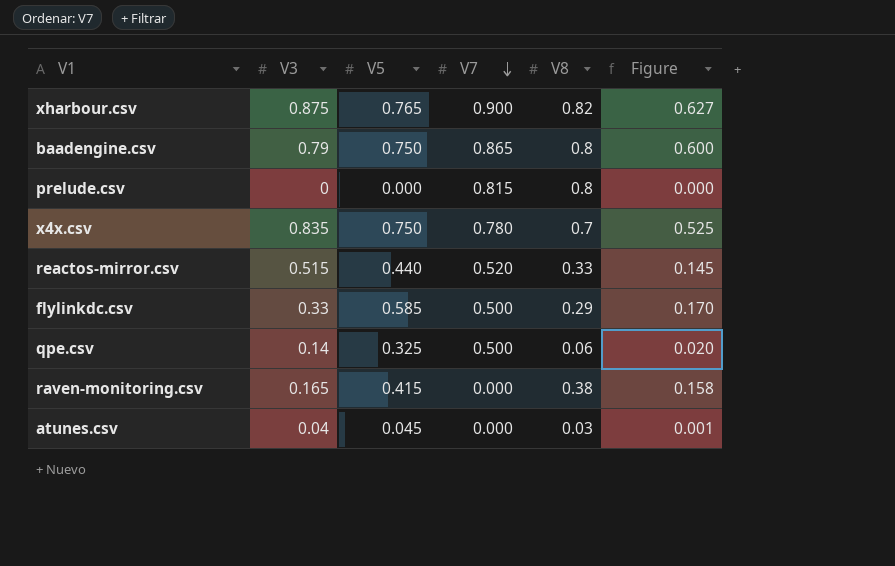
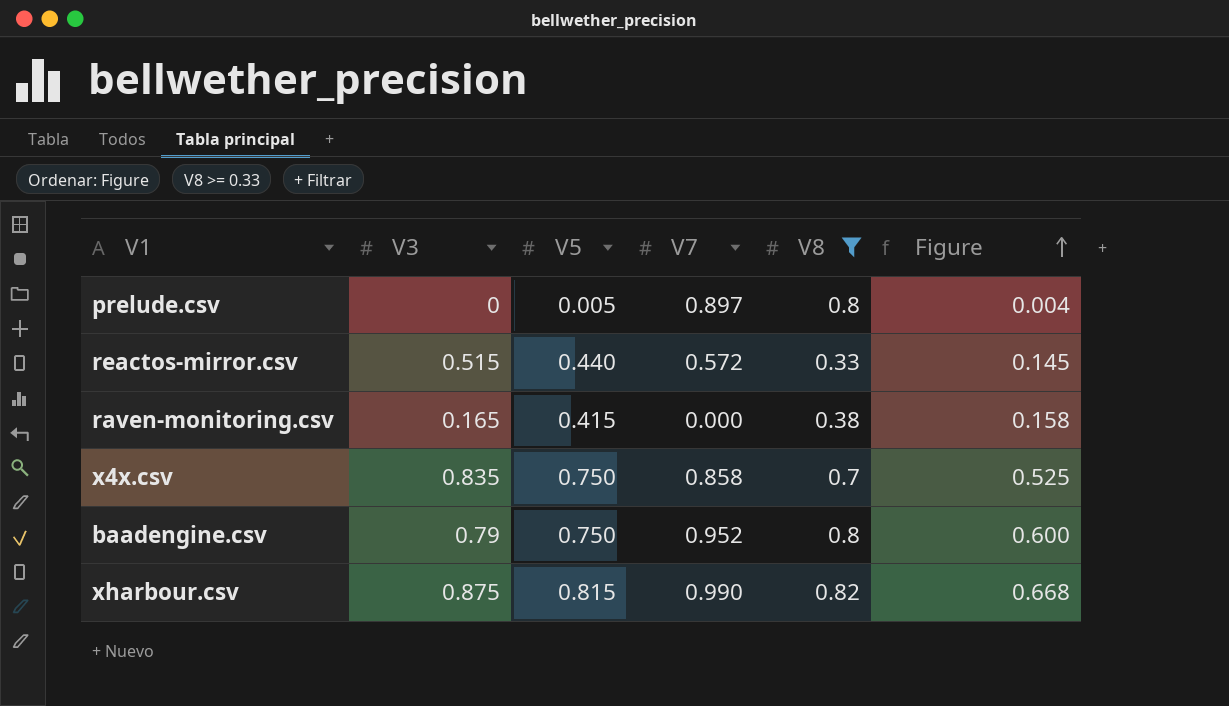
filter: none -> V8 >= 0.33
row order: V7 descending -> Figure ascending
prelude.csv | V5: 0.000 -> 0.005
prelude.csv | V7: 0.815 -> 0.897
prelude.csv | Figure: 0.000 -> 0.004
reactos-mirror.csv | V7: 0.520 -> 0.572
x4x.csv | V7: 0.780 -> 0.858
baadengine.csv | V7: 0.865 -> 0.952
xharbour.csv | V5: 0.765 -> 0.815
xharbour.csv | V7: 0.900 -> 0.990
xharbour.csv | Figure: 0.627 -> 0.668

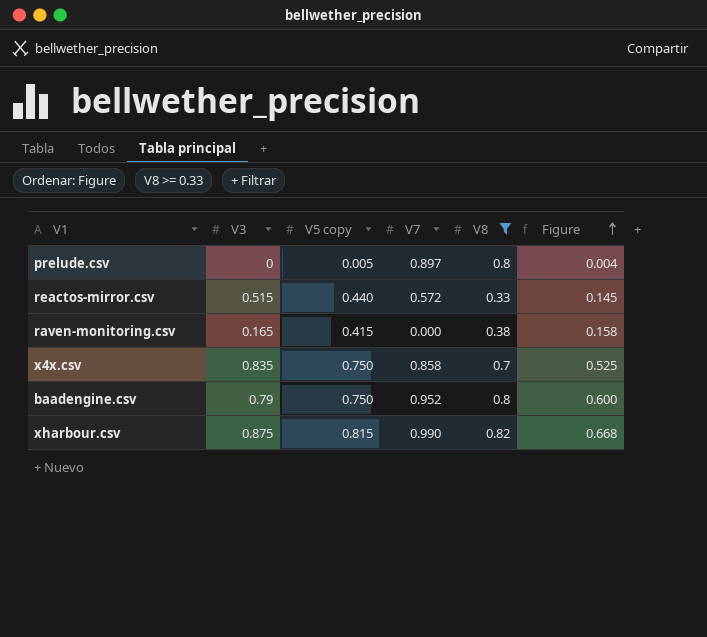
column name: V5 -> V5 copy

